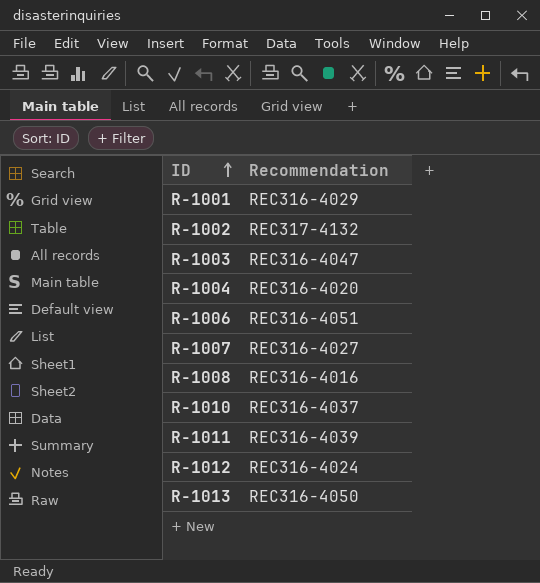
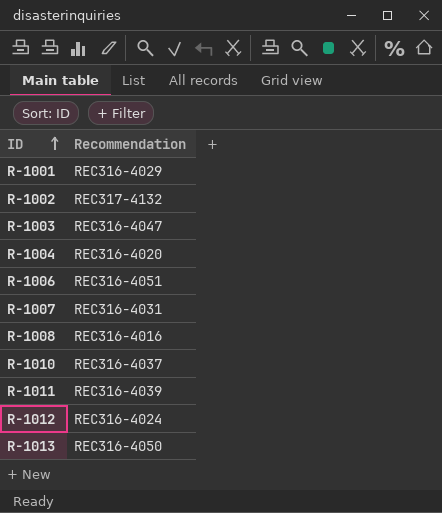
R-1007 | Recommendation: REC316-4027 -> REC316-4031

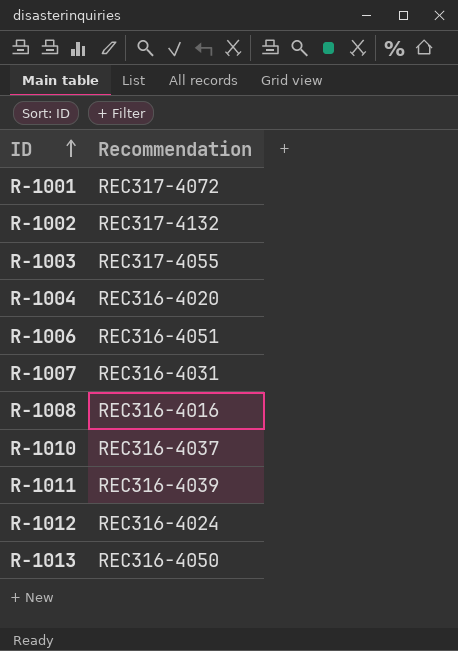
R-1001 | Recommendation: REC316-4029 -> REC317-4072
R-1003 | Recommendation: REC316-4047 -> REC317-4055

